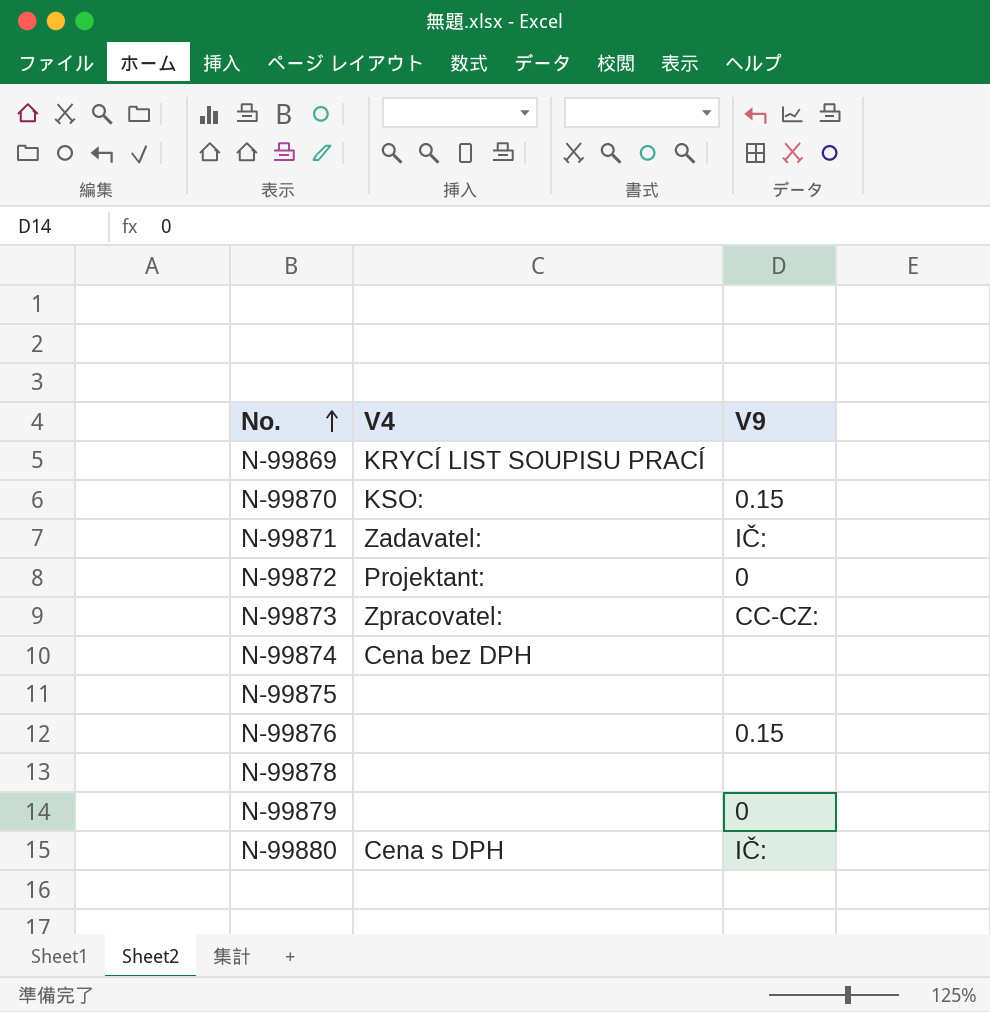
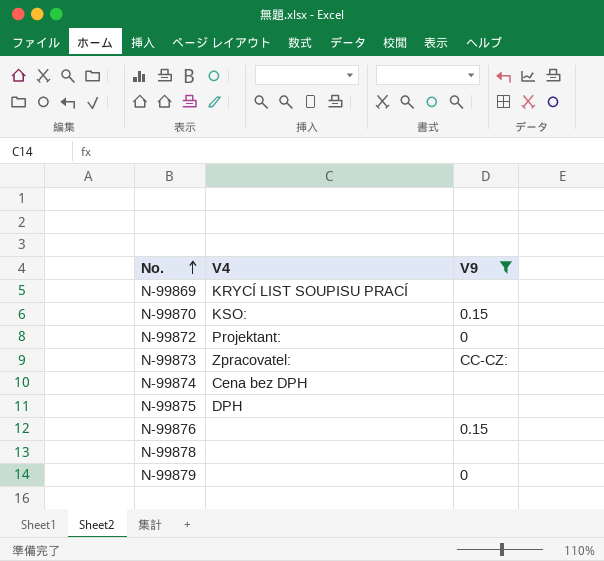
filter: none -> V9 != IČ:
N-99875 | V4: none -> DPH

